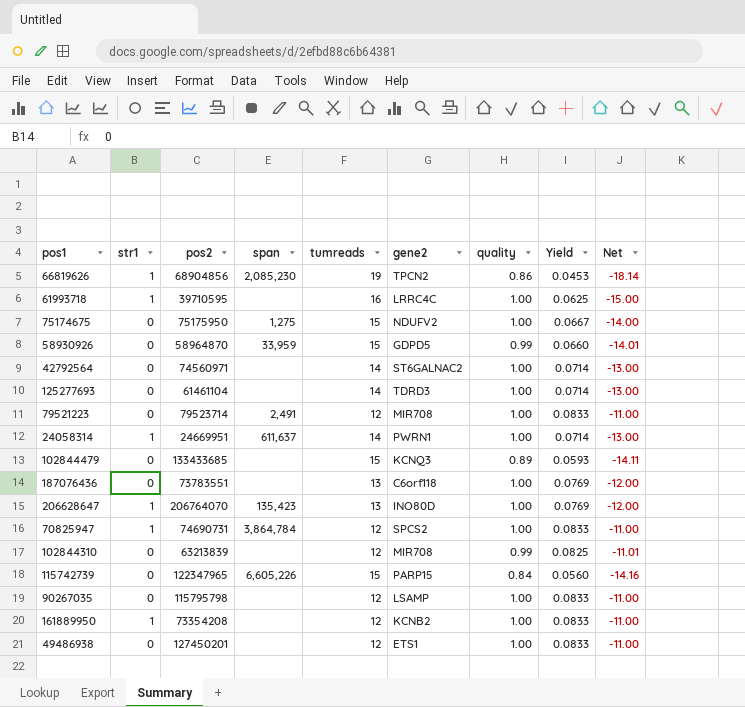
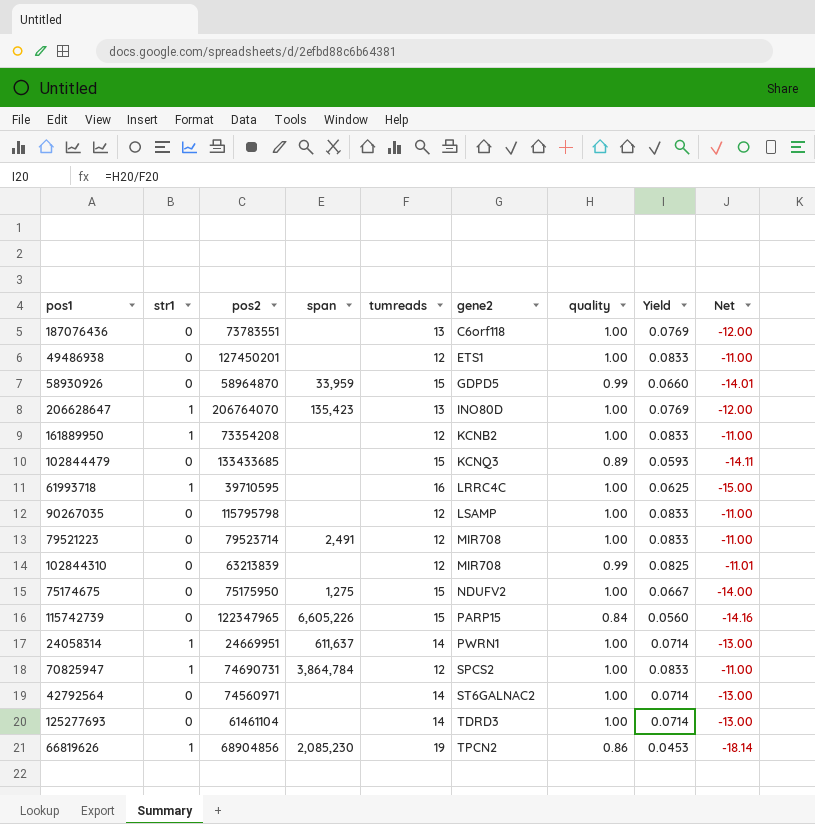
row order: none -> gene2 ascending

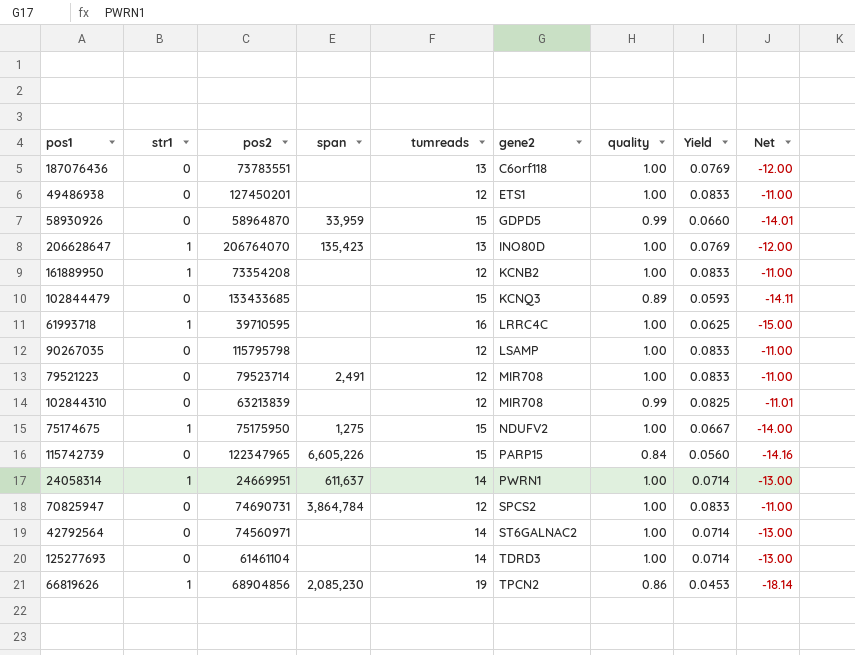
75174675 | str1: 0 -> 1
70825947 | str1: 1 -> 0

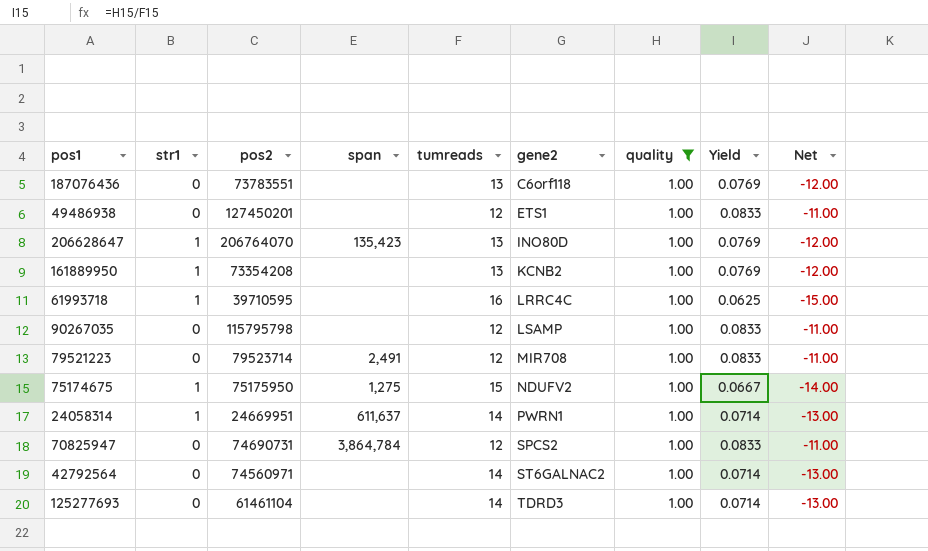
filter: none -> quality = 1.00
161889950 | tumreads: 12 -> 13
161889950 | Yield: 0.0833 -> 0.0769
161889950 | Net: -11.00 -> -12.00

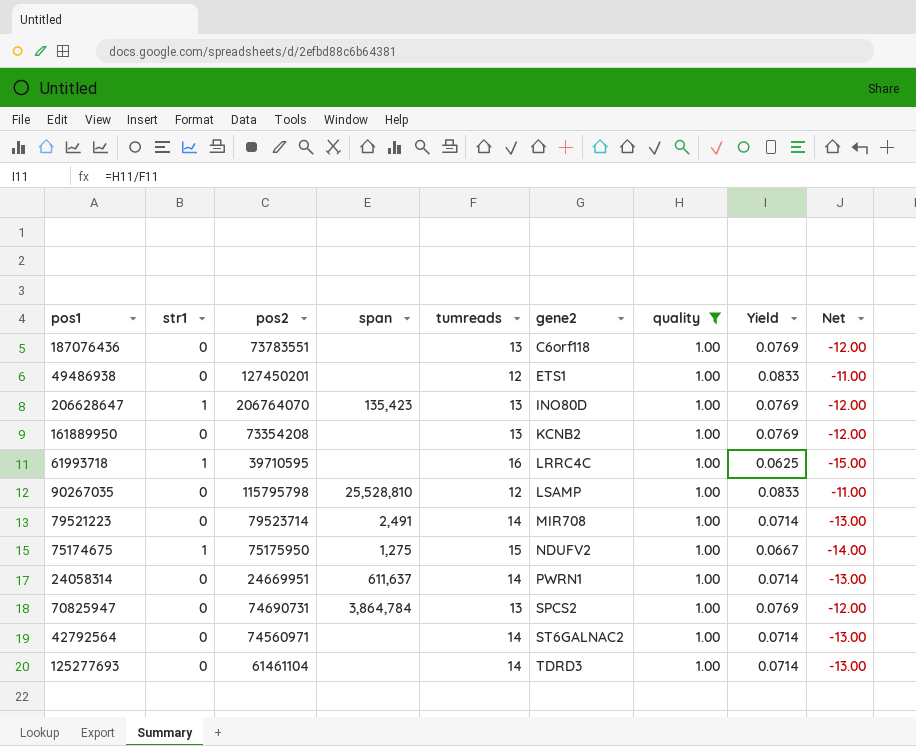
161889950 | str1: 1 -> 0
90267035 | span: none -> 25,528,810
79521223 | tumreads: 12 -> 14
79521223 | Yield: 0.0833 -> 0.0714
79521223 | Net: -11.00 -> -13.00
24058314 | str1: 1 -> 0
70825947 | tumreads: 12 -> 13
70825947 | Yield: 0.0833 -> 0.0769
70825947 | Net: -11.00 -> -12.00

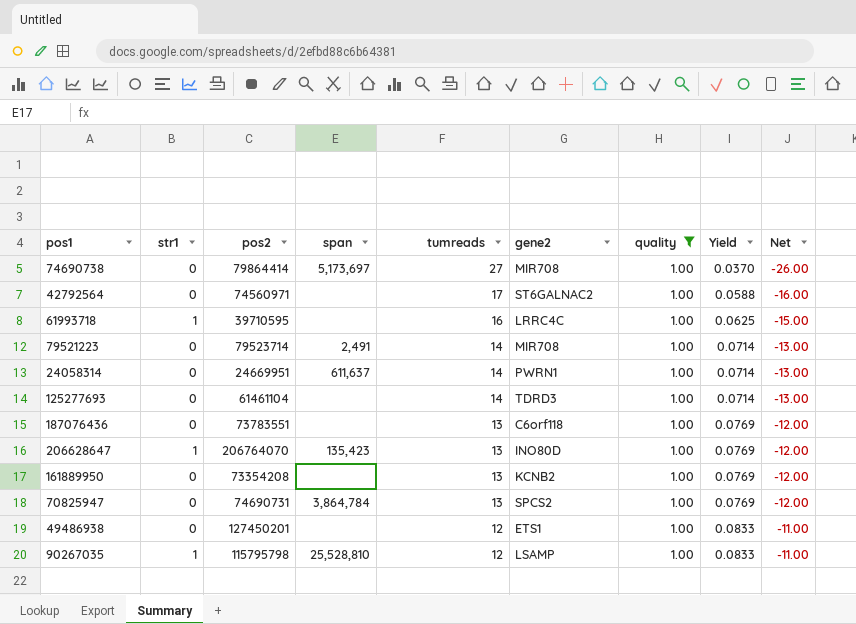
row order: gene2 ascending -> tumreads descending
row 75174675: 1 | 75175950 | 1,275 | 15 | NDUFV2 | 1.00 | 0.0667 | -14.00 -> none
row 74690738: none -> 0 | 79864414 | 5,173,697 | 27 | MIR708 | 1.00 | 0.0370 | -26.00
42792564 | tumreads: 14 -> 17
42792564 | Yield: 0.0714 -> 0.0588
42792564 | Net: -13.00 -> -16.00
90267035 | str1: 0 -> 1

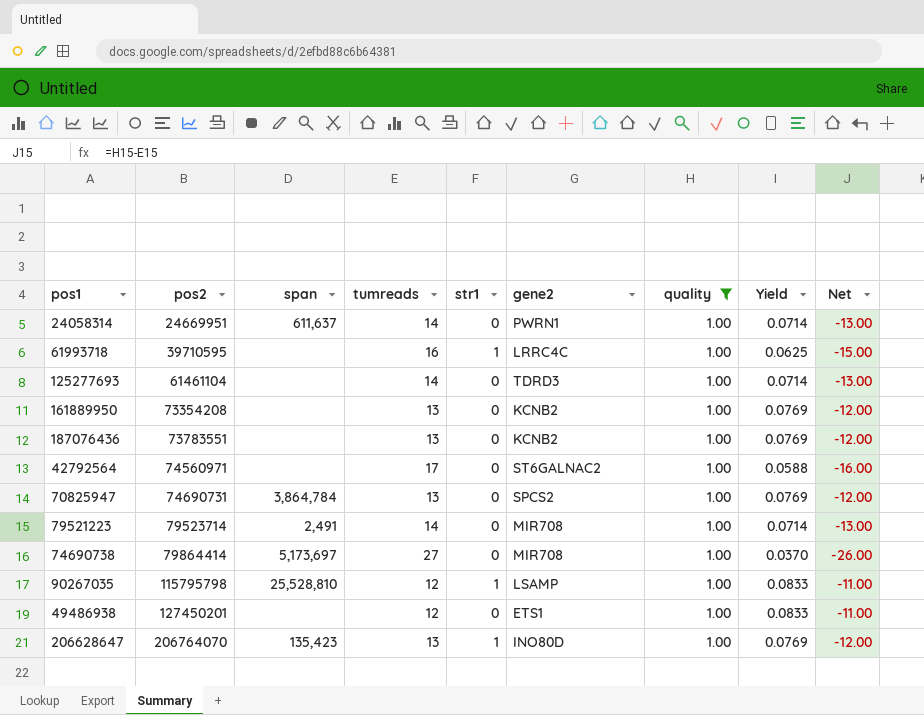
row order: tumreads descending -> pos2 ascending
column str1 | position: 2 -> 5
187076436 | gene2: C6orf118 -> KCNB2

